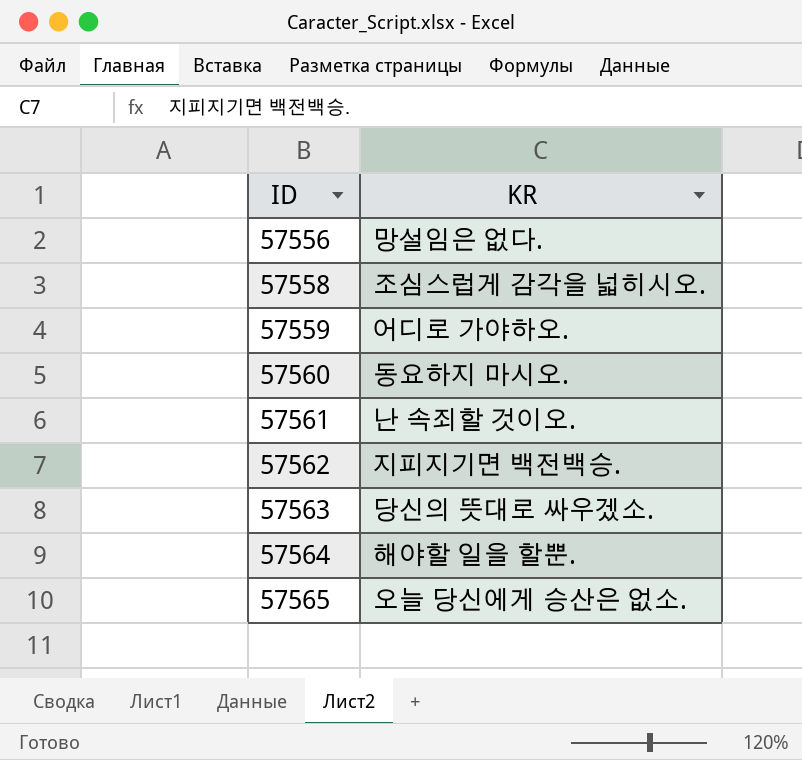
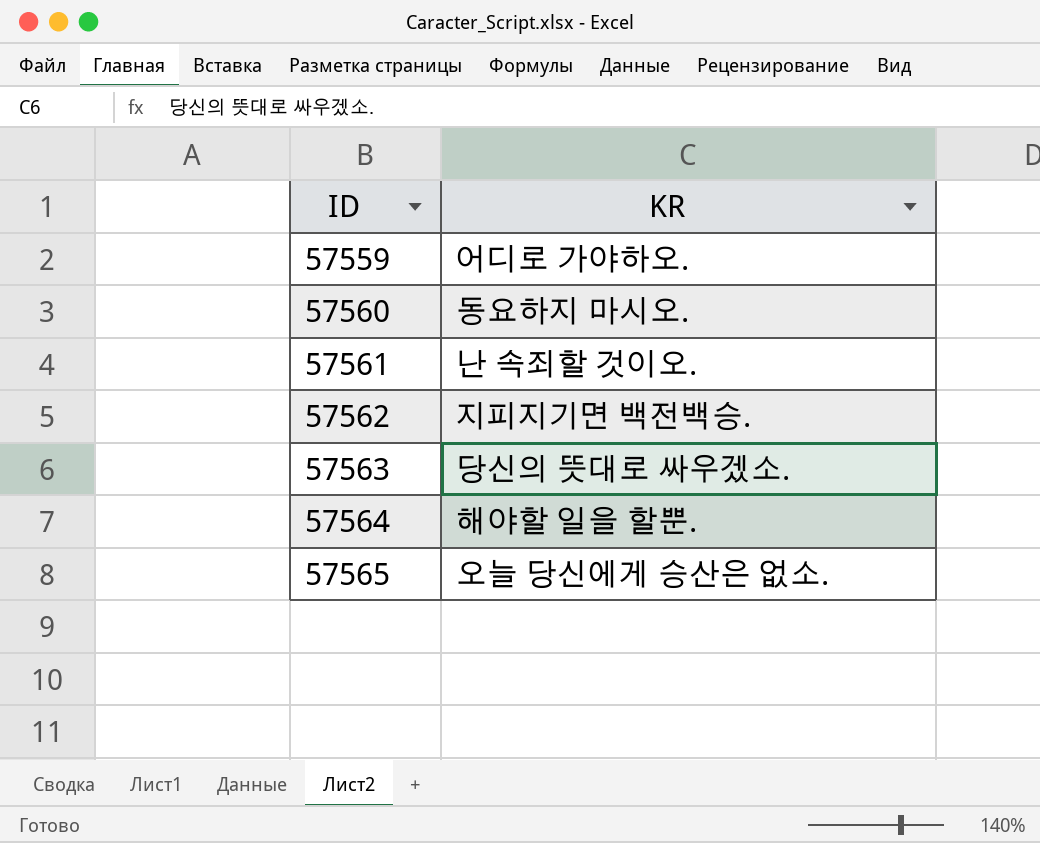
row 57556: 망설임은 없다. -> none
row 57558: 조심스럽게 감각을 넓히시오. -> none

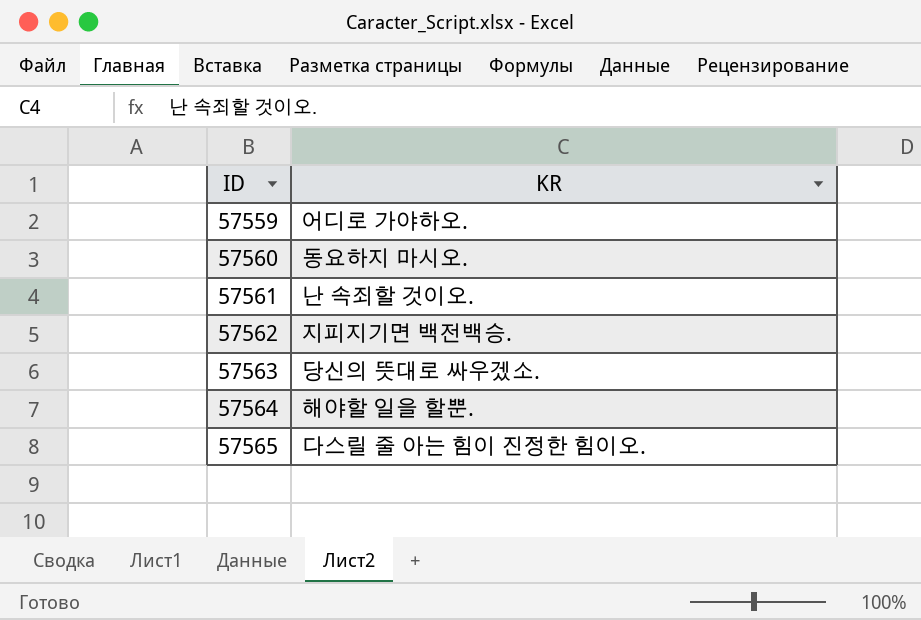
57565 | KR: 오늘 당신에게 승산은 없소. -> 다스릴 줄 아는 힘이 진정한 힘이오.

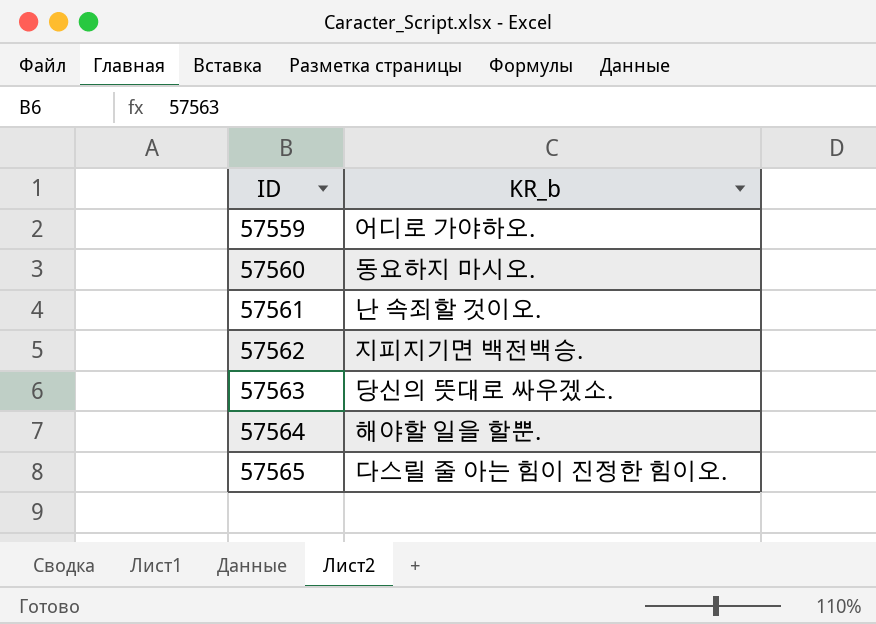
column name: KR -> KR_b

